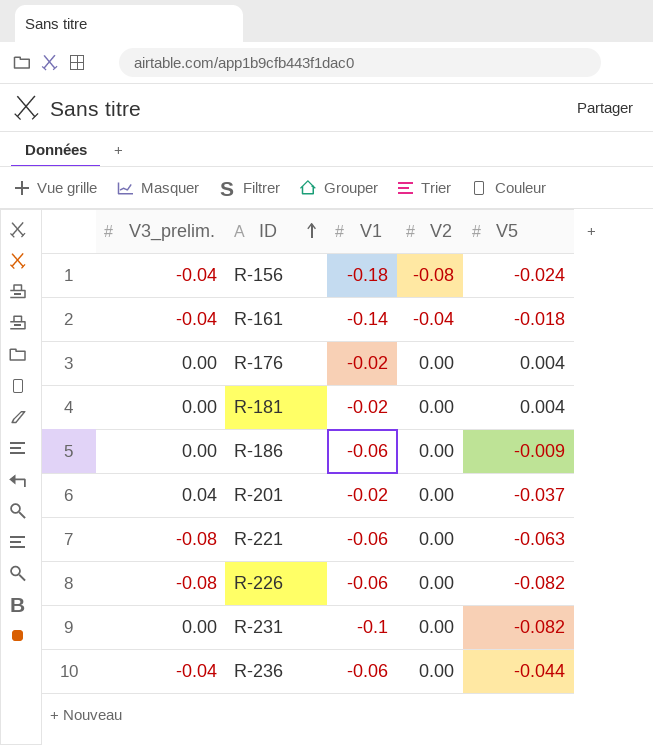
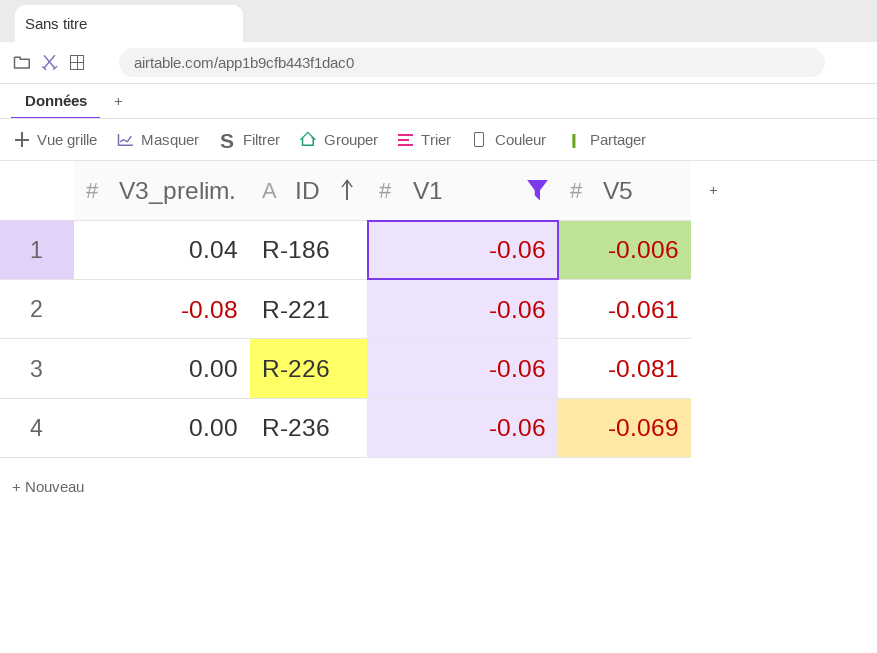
filter: none -> V1 = -0.06
column V2 | position: 4 -> none
R-186 | V3_prelim.: 0.00 -> 0.04
R-186 | V5: -0.009 -> -0.006
R-221 | V5: -0.063 -> -0.061
R-226 | V3_prelim.: -0.08 -> 0.00
R-226 | V5: -0.082 -> -0.081
R-236 | V3_prelim.: -0.04 -> 0.00
R-236 | V5: -0.044 -> -0.069

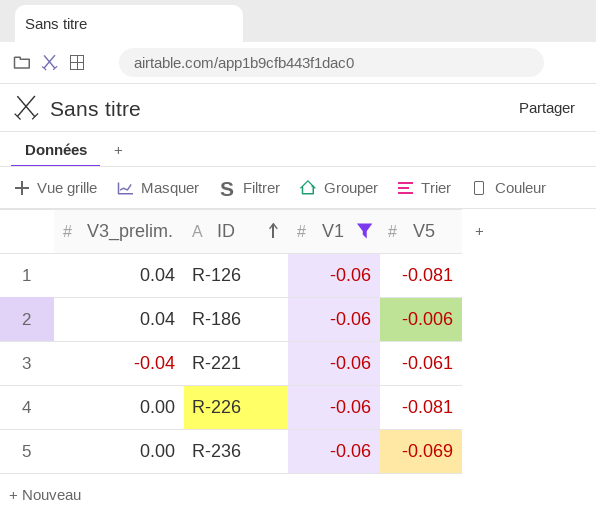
row R-126: none -> 0.04 | -0.06 | -0.081
R-221 | V3_prelim.: -0.08 -> -0.04

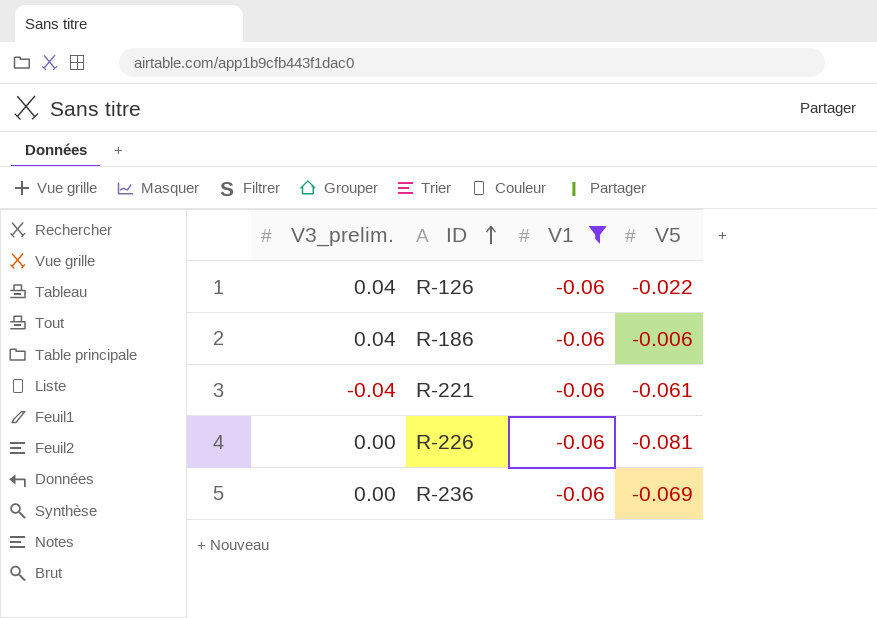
R-126 | V5: -0.081 -> -0.022

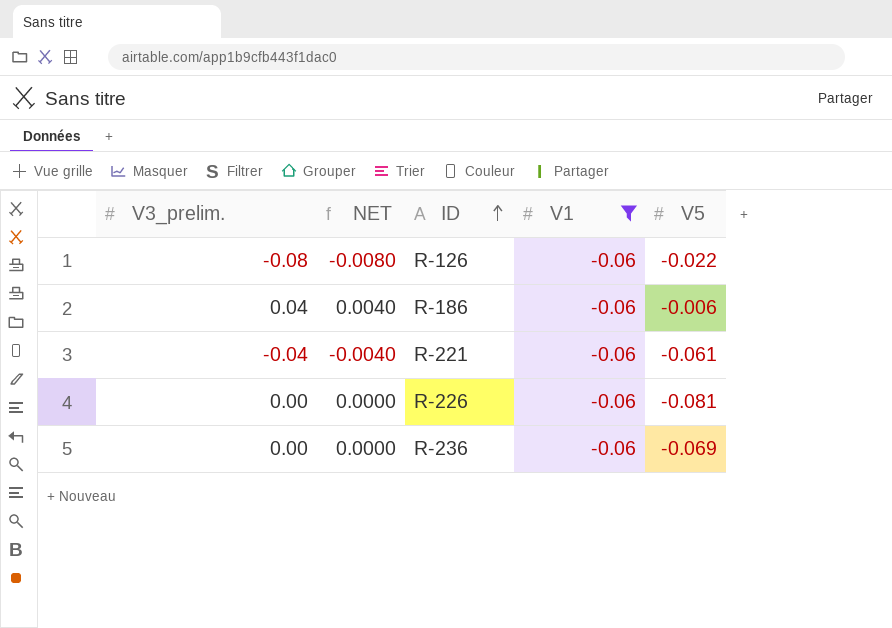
column NET | formula: none -> [V3_prelim.] * 0.1
R-126 | V3_prelim.: 0.04 -> -0.08

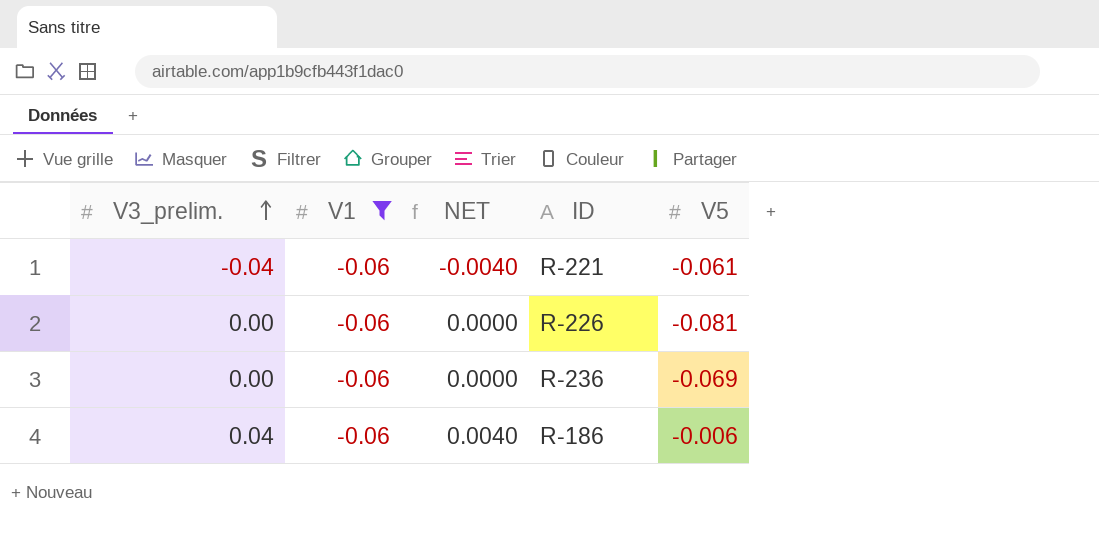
row order: ID ascending -> V3_prelim. ascending
column V1 | position: 4 -> 2
row R-126: -0.08 | -0.0080 | -0.06 | -0.022 -> none

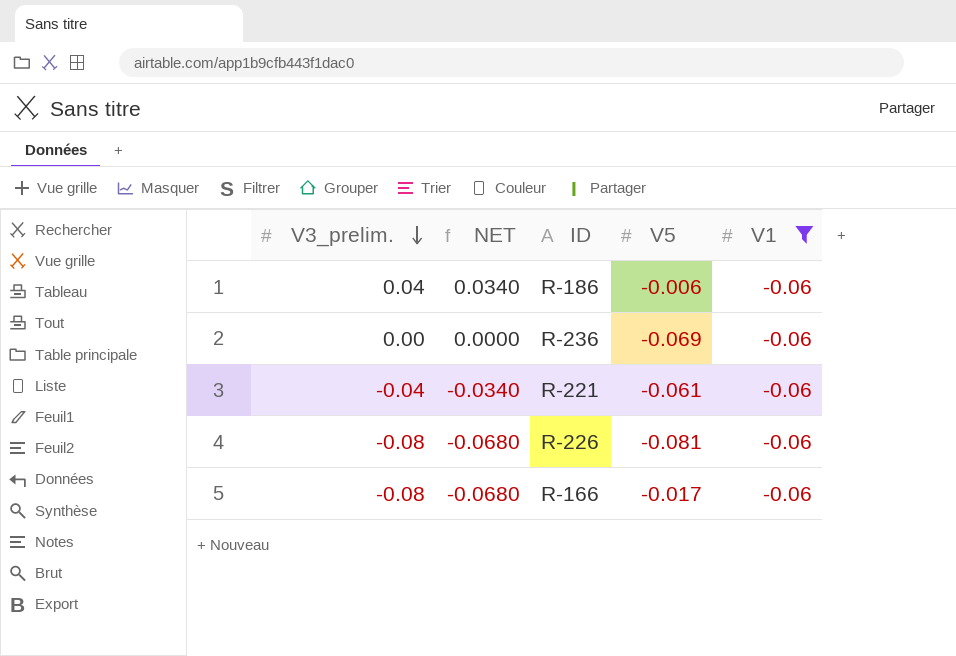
row order: V3_prelim. ascending -> V3_prelim. descending
column NET | formula: [V3_prelim.] * 0.1 -> [V3_prelim.] * 0.85
column V1 | position: 2 -> 5
R-226 | V3_prelim.: 0.00 -> -0.08
row R-166: none -> -0.08 | -0.0680 | -0.017 | -0.06

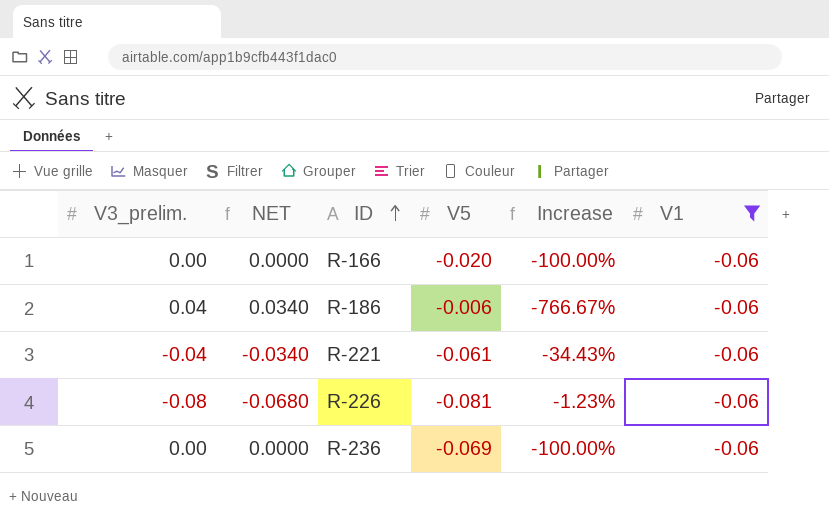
row order: V3_prelim. descending -> ID ascending
column Increase | formula: none -> ([V3_prelim.] - [V5]) / [V5]
R-166 | V3_prelim.: -0.08 -> 0.00
R-166 | NET: -0.0680 -> 0.0000
R-166 | V5: -0.017 -> -0.020

